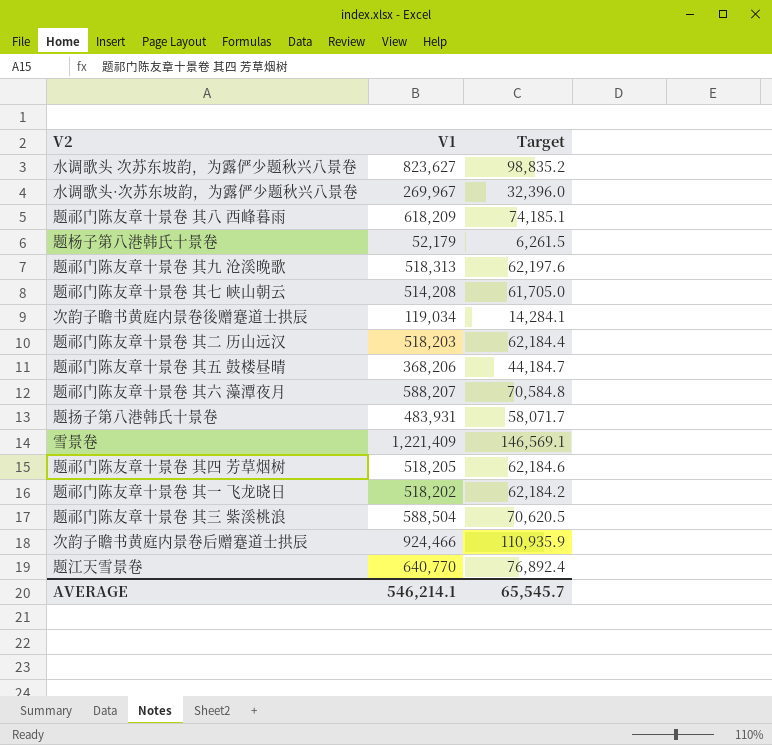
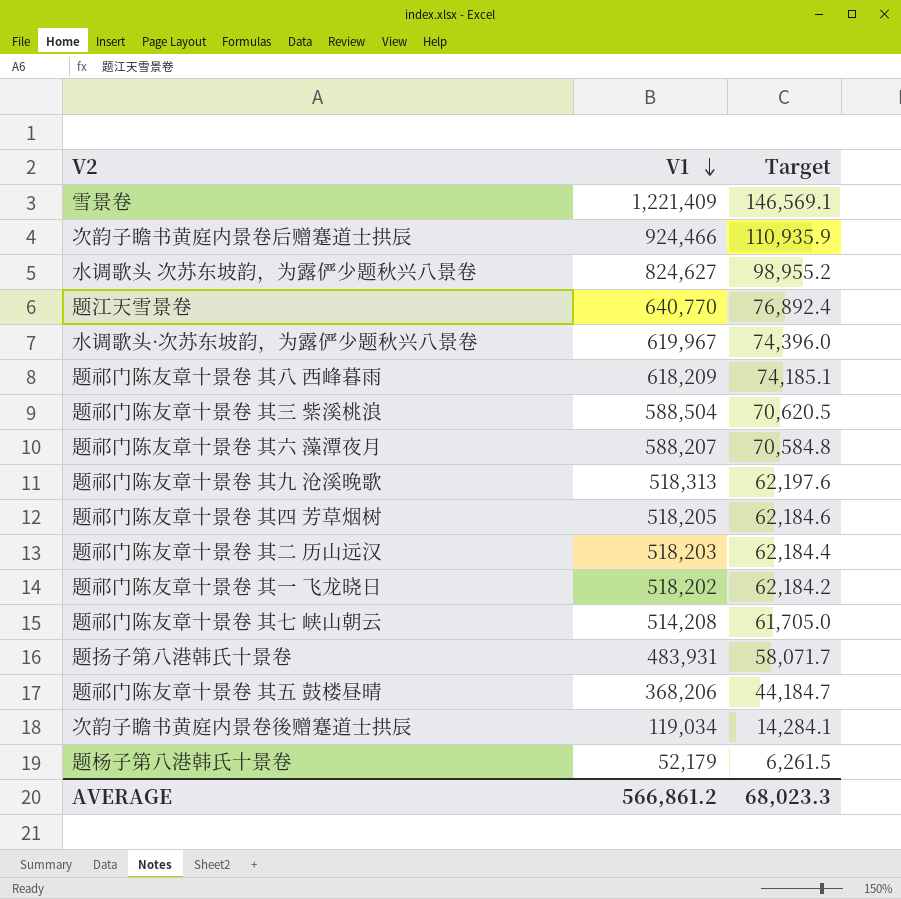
row order: none -> V1 descending
水调歌头 次苏东坡韵，为露俨少题秋兴八景卷 | V1: 823,627 -> 824,627
水调歌头 次苏东坡韵，为露俨少题秋兴八景卷 | Target: 98,835.2 -> 98,955.2
水调歌头·次苏东坡韵，为露俨少题秋兴八景卷 | V1: 269,967 -> 619,967
水调歌头·次苏东坡韵，为露俨少题秋兴八景卷 | Target: 32,396.0 -> 74,396.0
AVERAGE | V1: 546,214.1 -> 566,861.2
AVERAGE | Target: 65,545.7 -> 68,023.3

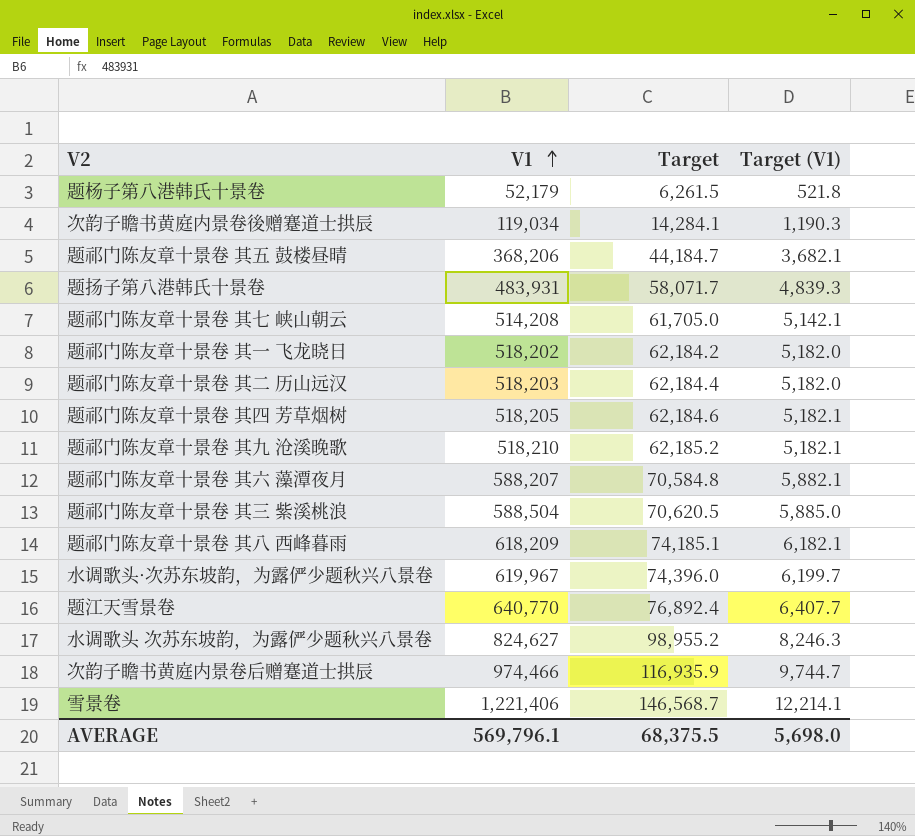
row order: V1 descending -> V1 ascending
column Target (V1) | formula: none -> [V1] * 0.01
题祁门陈友章十景卷 其九 沧溪晚歌 | V1: 518,313 -> 518,210
题祁门陈友章十景卷 其九 沧溪晚歌 | Target: 62,197.6 -> 62,185.2
次韵子瞻书黄庭内景卷后赠蹇道士拱辰 | V1: 924,466 -> 974,466
次韵子瞻书黄庭内景卷后赠蹇道士拱辰 | Target: 110,935.9 -> 116,935.9
雪景卷 | V1: 1,221,409 -> 1,221,406
雪景卷 | Target: 146,569.1 -> 146,568.7
AVERAGE | V1: 566,861.2 -> 569,796.1
AVERAGE | Target: 68,023.3 -> 68,375.5

